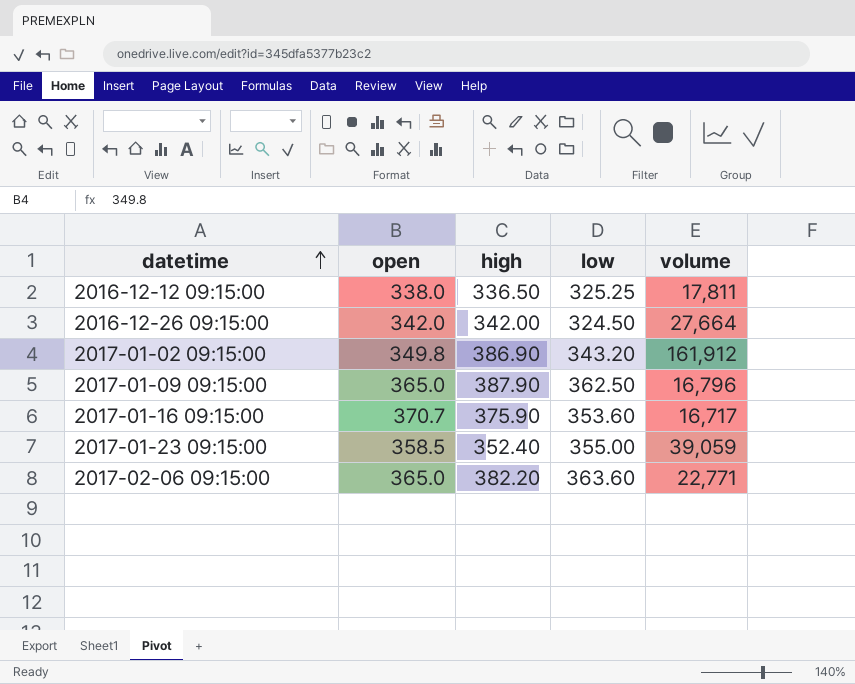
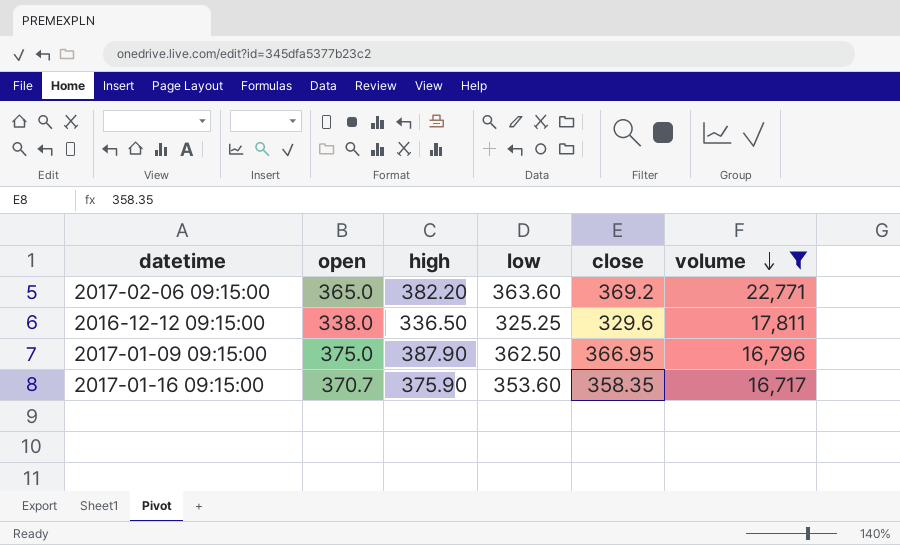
filter: none -> volume <= 22,771
row order: datetime ascending -> volume descending
column close | position: none -> 5
2017-01-09 09:15:00 | open: 365.0 -> 375.0

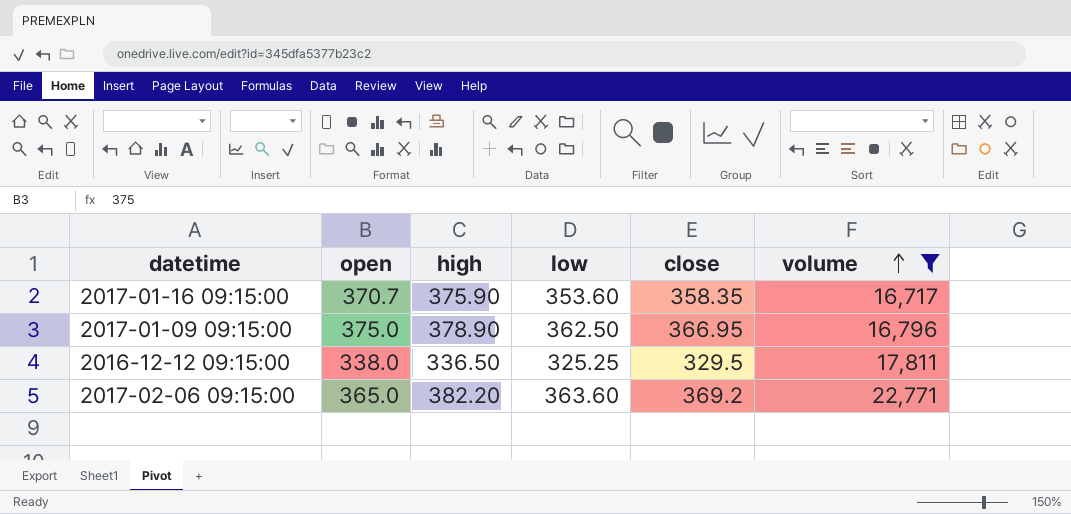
row order: volume descending -> volume ascending
2017-01-09 09:15:00 | high: 387.90 -> 378.90
2016-12-12 09:15:00 | close: 329.6 -> 329.5

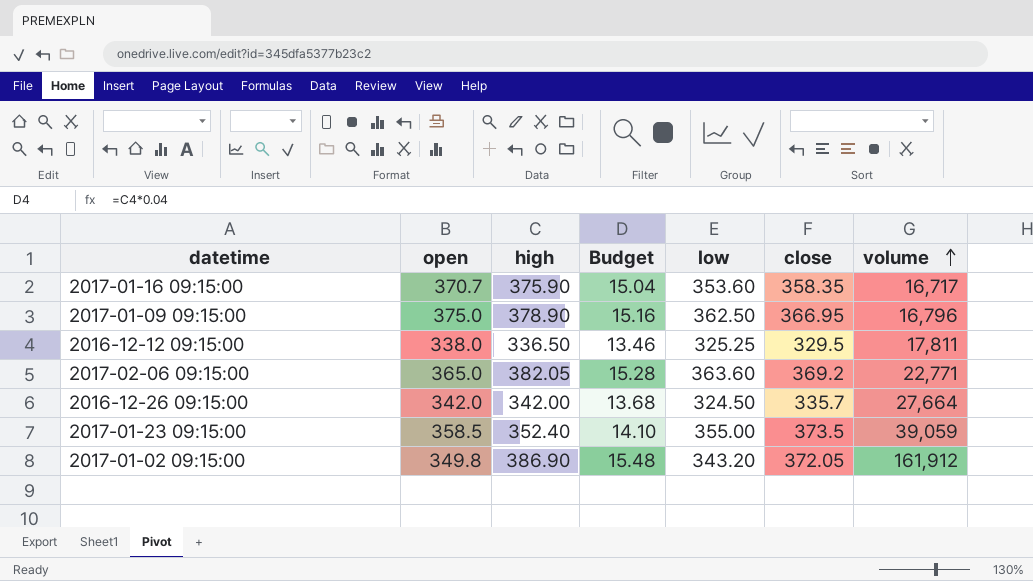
filter: volume <= 22,771 -> none
column Budget | formula: none -> [high] * 0.04
2017-02-06 09:15:00 | high: 382.20 -> 382.05

